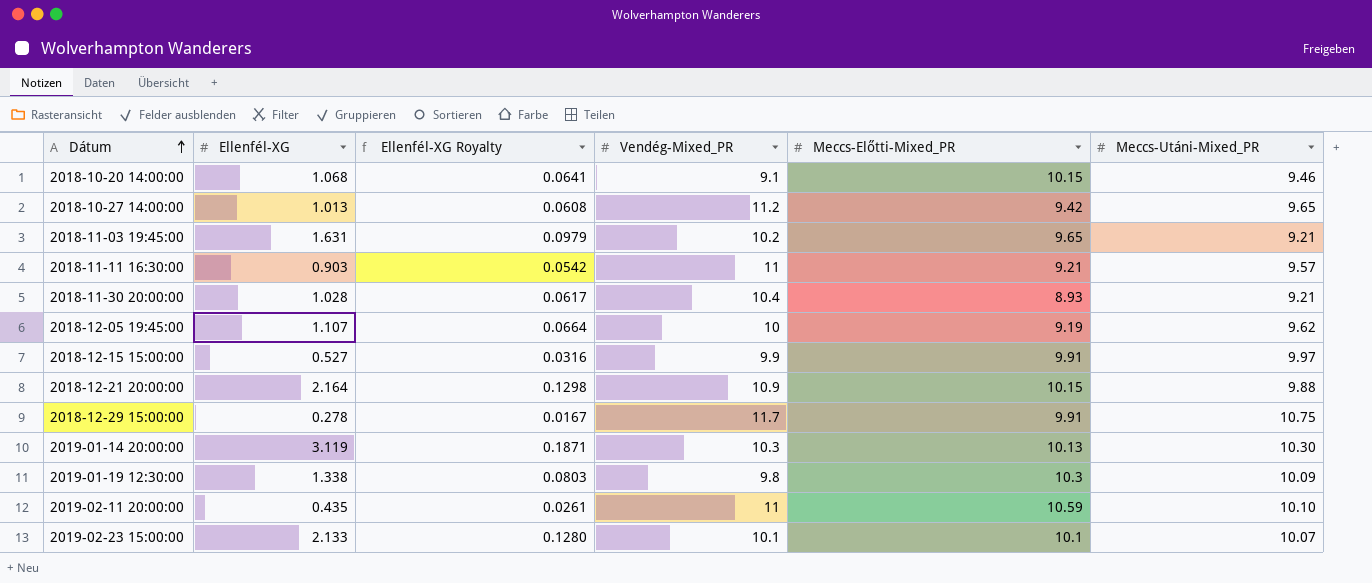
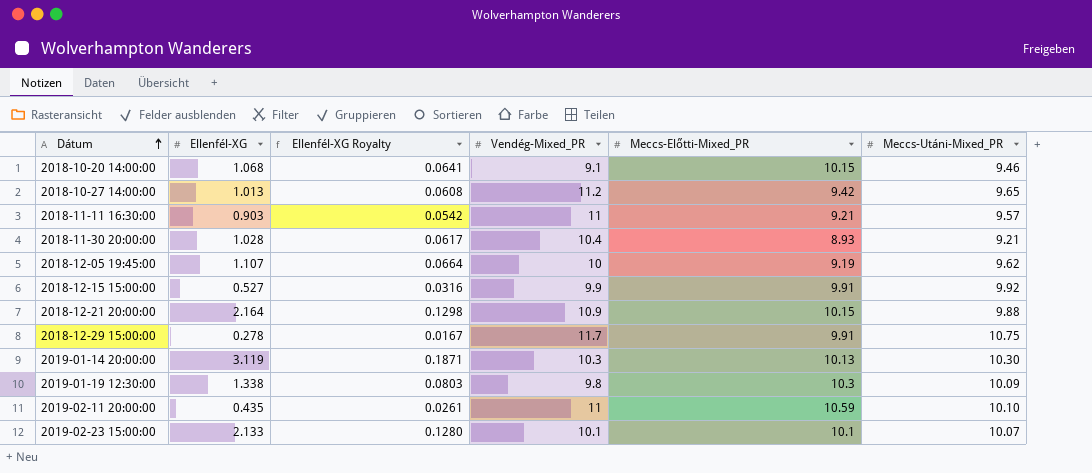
row 2018-11-03 19:45:00: 1.631 | 0.0979 | 10.2 | 9.65 | 9.21 -> none
2018-12-15 15:00:00 | Meccs-Utáni-Mixed_PR: 9.97 -> 9.92

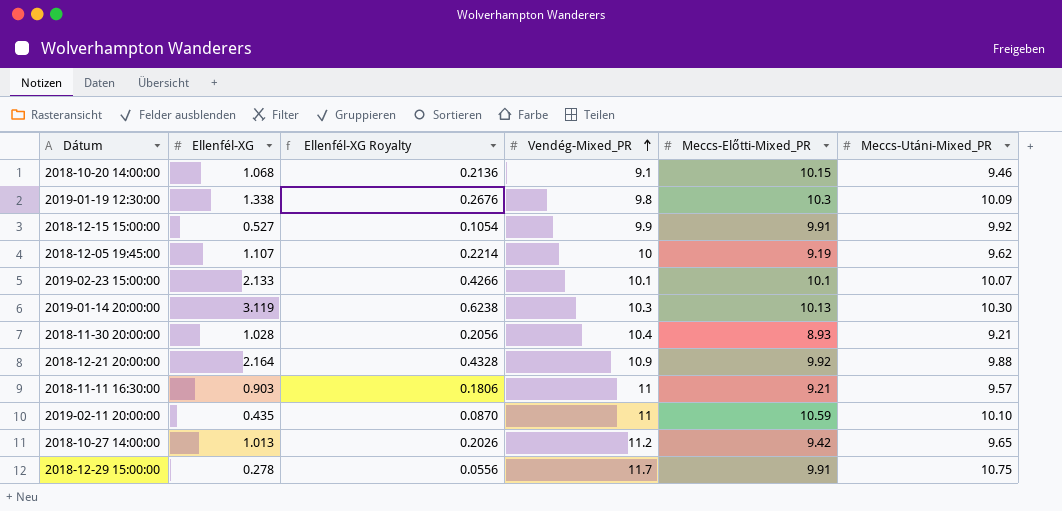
row order: Dátum ascending -> Vendég-Mixed_PR ascending
column Ellenfél-XG Royalty | formula: [Ellenfél-XG] * 0.06 -> [Ellenfél-XG] * 0.2
2018-12-21 20:00:00 | Meccs-Előtti-Mixed_PR: 10.15 -> 9.92

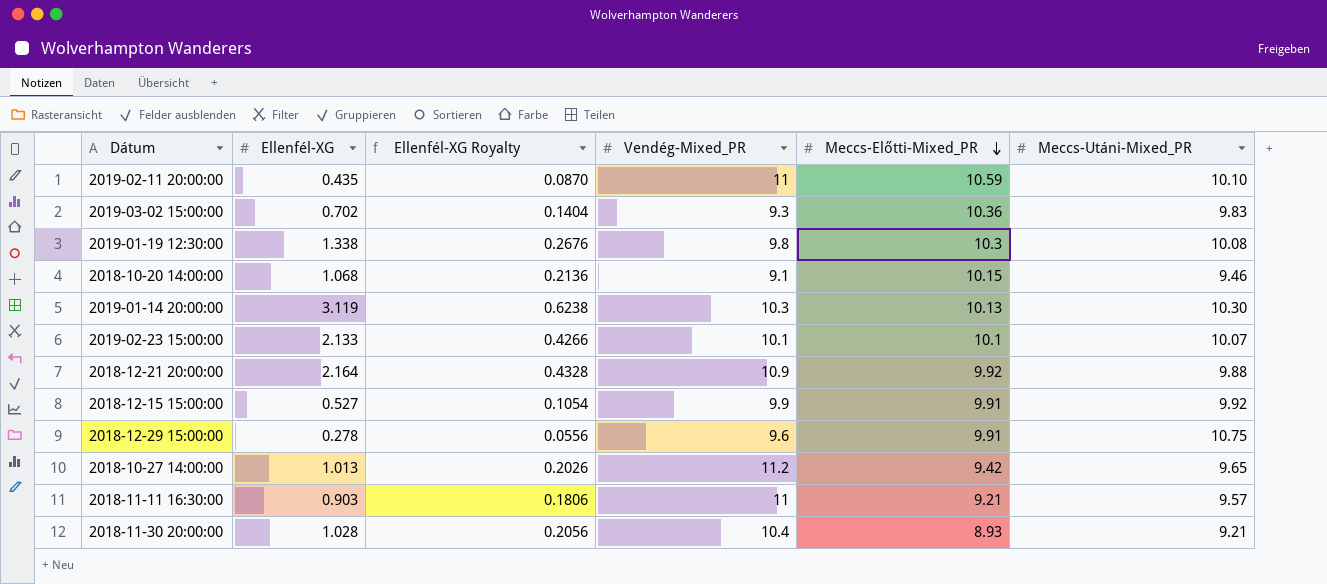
row order: Vendég-Mixed_PR ascending -> Meccs-Előtti-Mixed_PR descending
row 2018-12-05 19:45:00: 1.107 | 0.2214 | 10 | 9.19 | 9.62 -> none
row 2019-03-02 15:00:00: none -> 0.702 | 0.1404 | 9.3 | 10.36 | 9.83
2019-01-19 12:30:00 | Meccs-Utáni-Mixed_PR: 10.09 -> 10.08
2018-12-29 15:00:00 | Vendég-Mixed_PR: 11.7 -> 9.6

